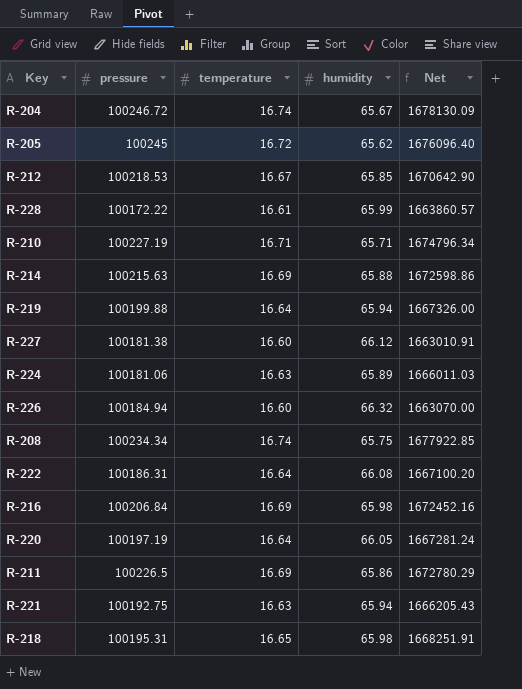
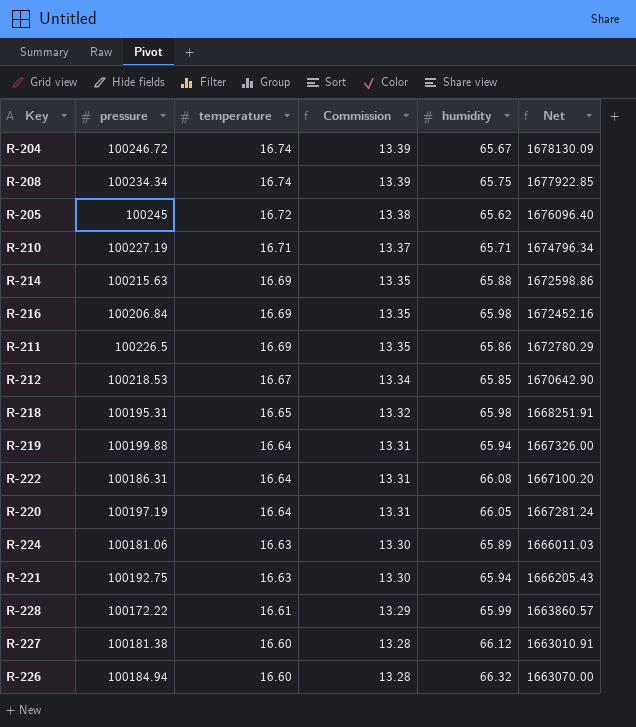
row order: none -> temperature descending
column Commission | formula: none -> [temperature] * 0.8

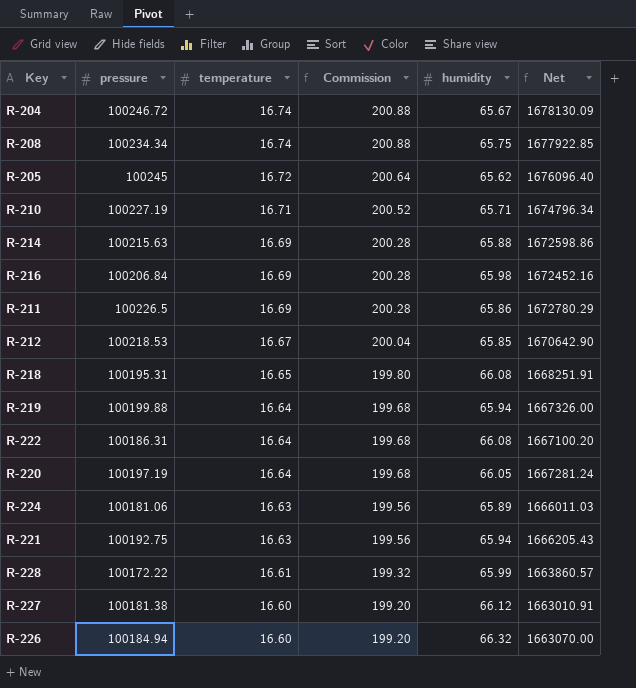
column Commission | formula: [temperature] * 0.8 -> [temperature] * 12
R-218 | humidity: 65.98 -> 66.08

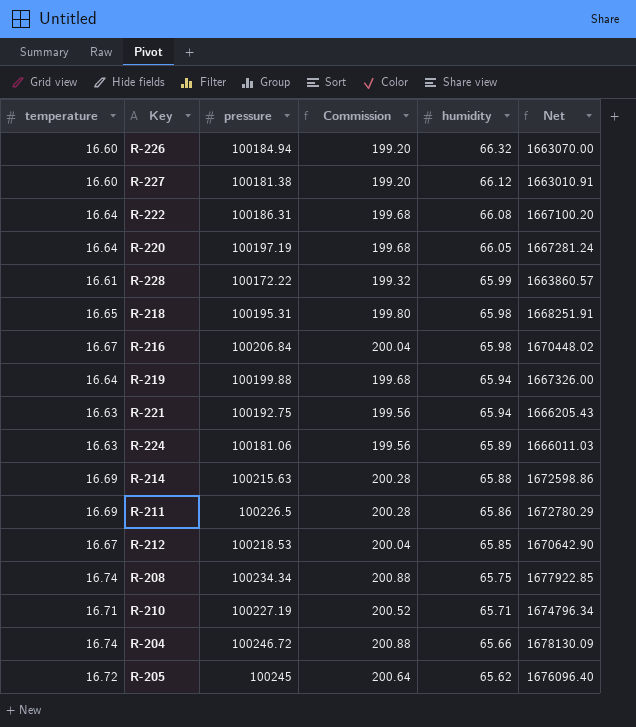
row order: temperature descending -> humidity descending
column temperature | position: 3 -> 1
R-218 | humidity: 66.08 -> 65.98
R-216 | temperature: 16.69 -> 16.67
R-216 | Commission: 200.28 -> 200.04
R-216 | Net: 1672452.16 -> 1670448.02
R-204 | humidity: 65.67 -> 65.66

